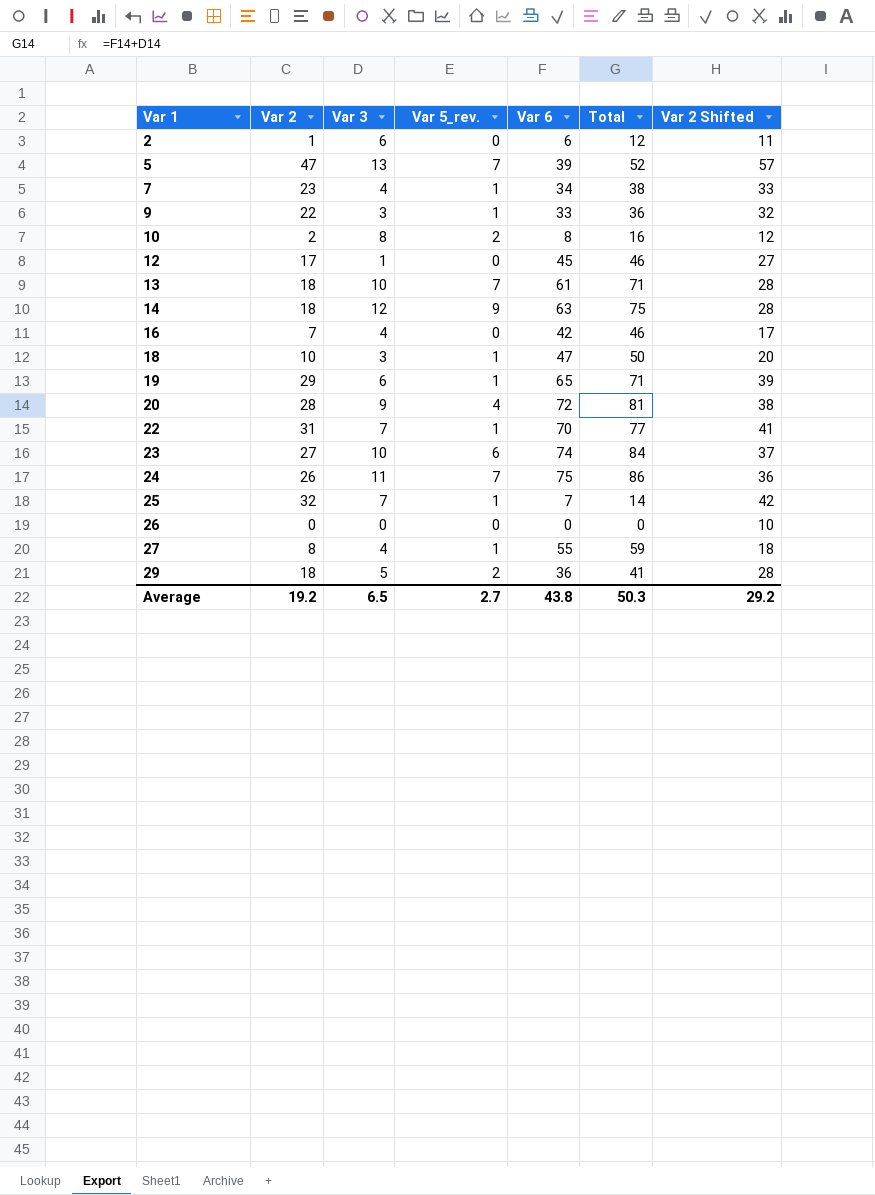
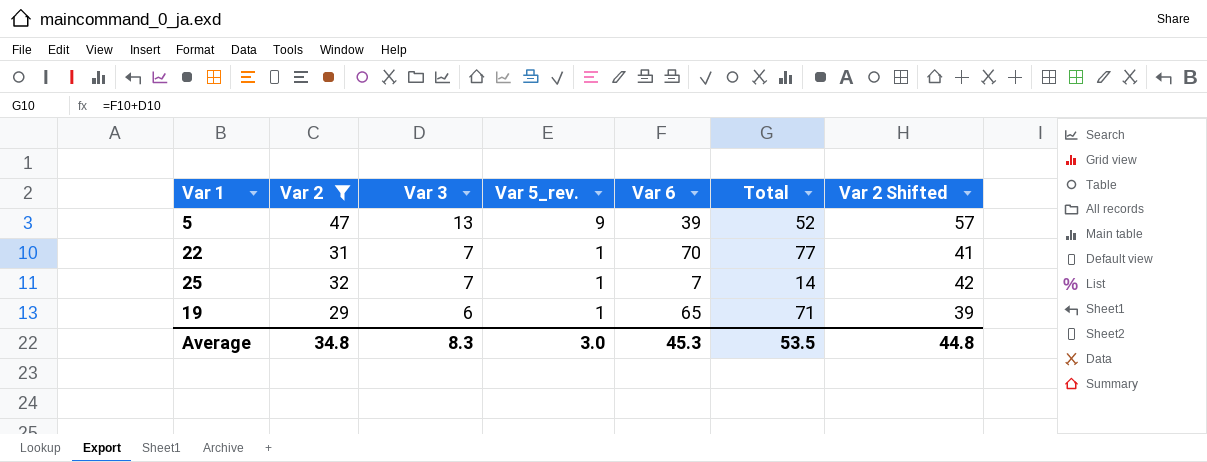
filter: none -> Var 2 >= 29
row order: Var 1 ascending -> Var 3 descending
5 | Var 5_rev.: 7 -> 9
Average | Var 2: 19.2 -> 34.8
Average | Var 3: 6.5 -> 8.3
Average | Var 5_rev.: 2.7 -> 3.0
Average | Var 6: 43.8 -> 45.3
Average | Total: 50.3 -> 53.5
Average | Var 2 Shifted: 29.2 -> 44.8

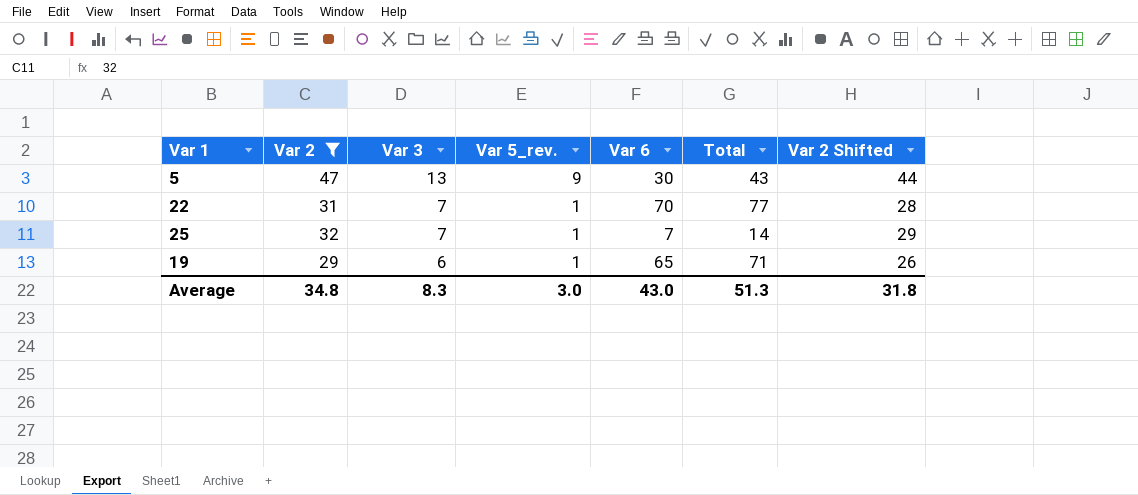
column Var 2 Shifted | formula: [Var 2] + 10 -> [Var 2] - 3
5 | Var 6: 39 -> 30
5 | Total: 52 -> 43
Average | Var 6: 45.3 -> 43.0
Average | Total: 53.5 -> 51.3
Average | Var 2 Shifted: 44.8 -> 31.8

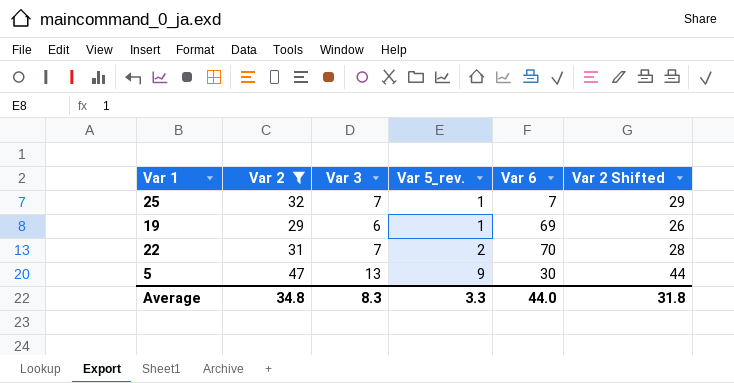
row order: Var 3 descending -> Var 5_rev. ascending
column Total | formula: [Var 3] + [Var 6] -> none
19 | Var 6: 65 -> 69
22 | Var 5_rev.: 1 -> 2
Average | Var 5_rev.: 3.0 -> 3.3
Average | Var 6: 43.0 -> 44.0

